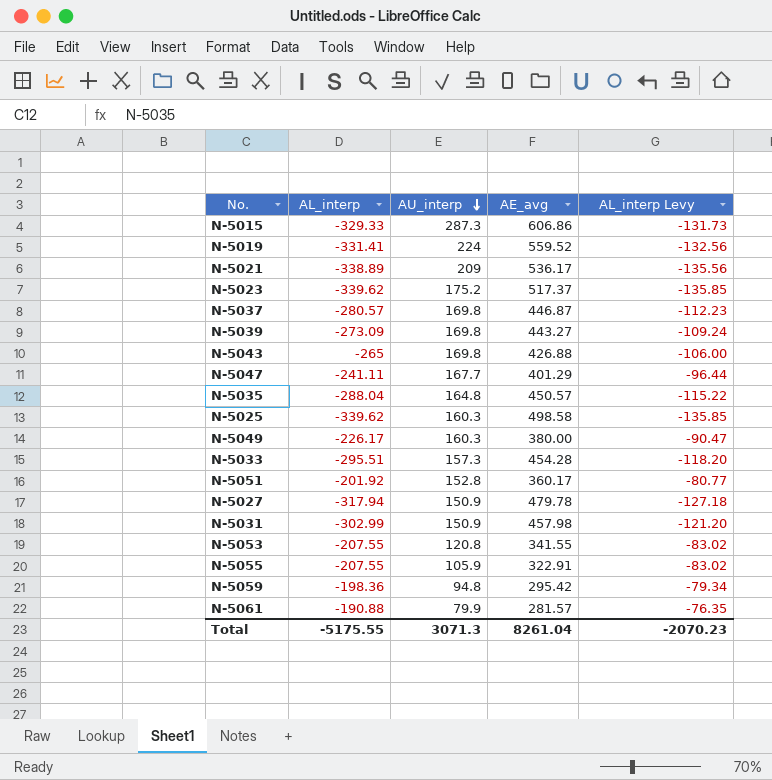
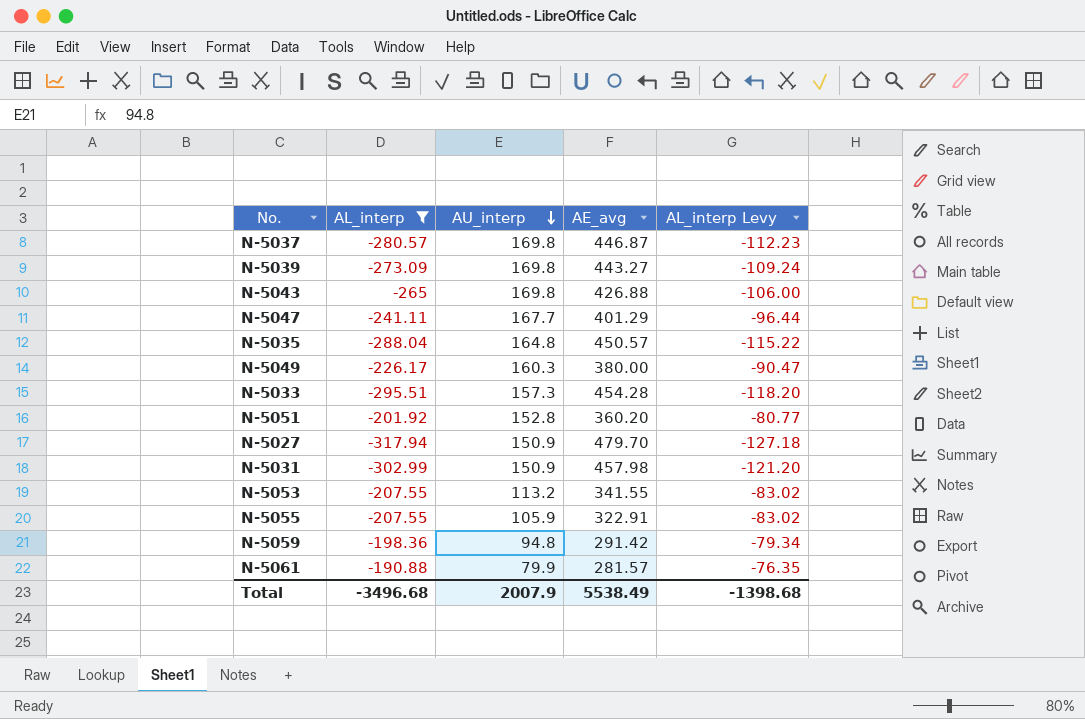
filter: none -> AL_interp >= -317.94
N-5051 | AE_avg: 360.17 -> 360.20
N-5027 | AE_avg: 479.78 -> 479.70
N-5053 | AU_interp: 120.8 -> 113.2
N-5059 | AE_avg: 295.42 -> 291.42
Total | AL_interp: -5175.55 -> -3496.68
Total | AU_interp: 3071.3 -> 2007.9
Total | AE_avg: 8261.04 -> 5538.49
Total | AL_interp Levy: -2070.23 -> -1398.68

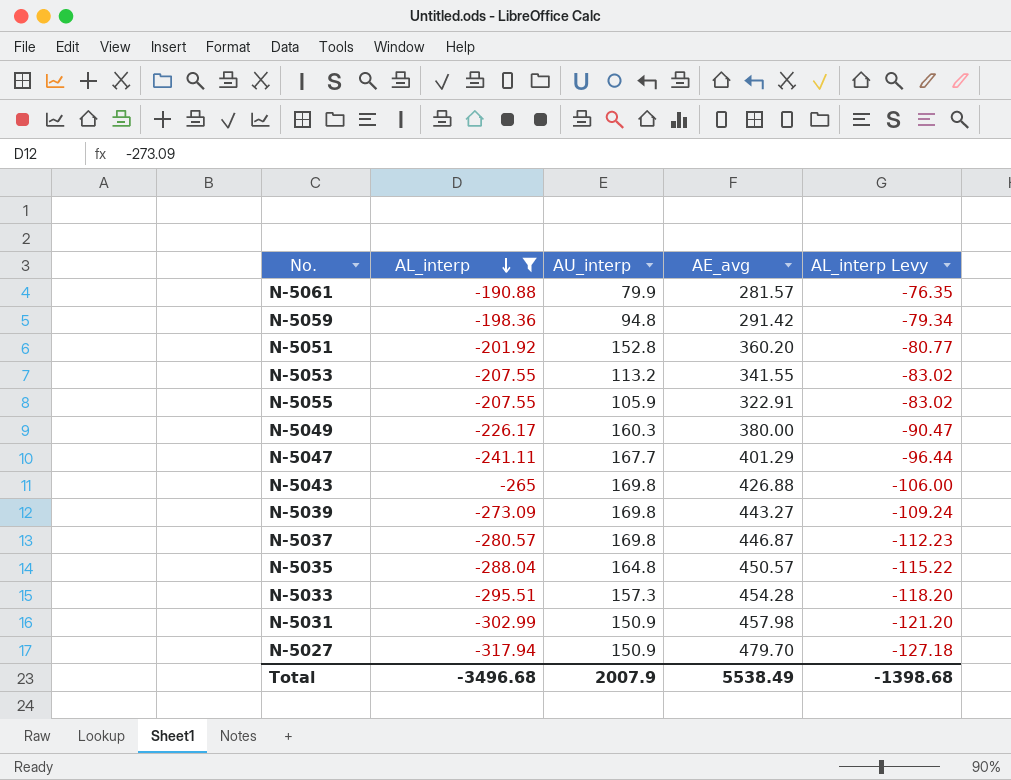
row order: AU_interp descending -> AL_interp descending

